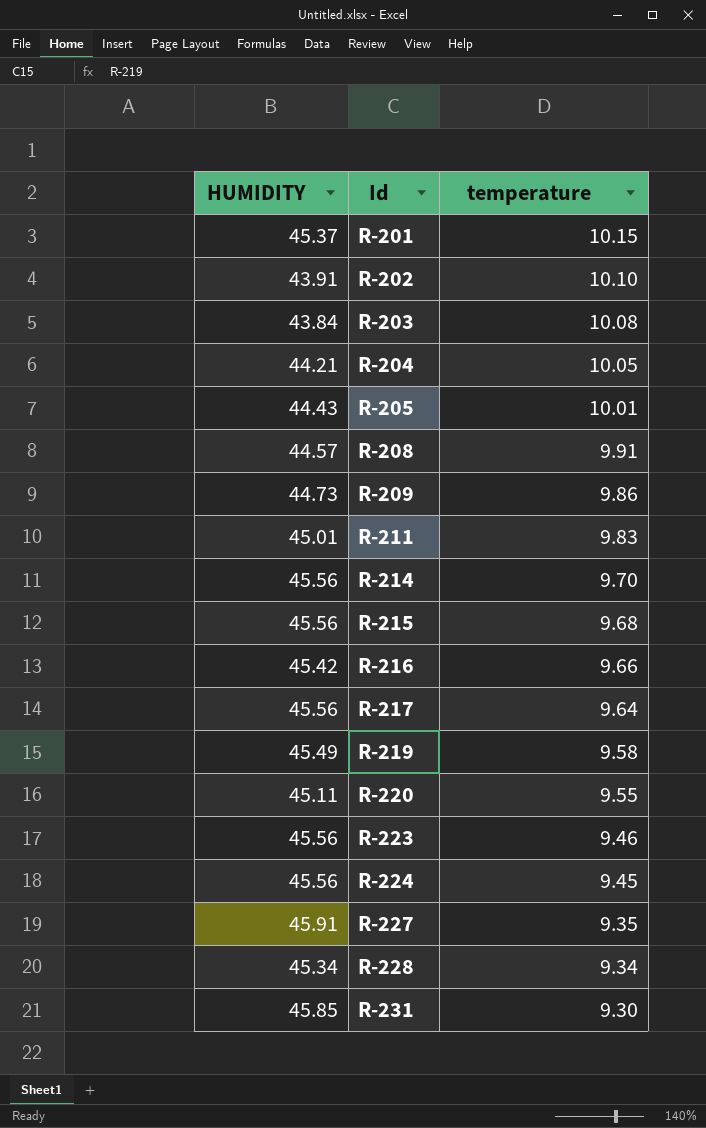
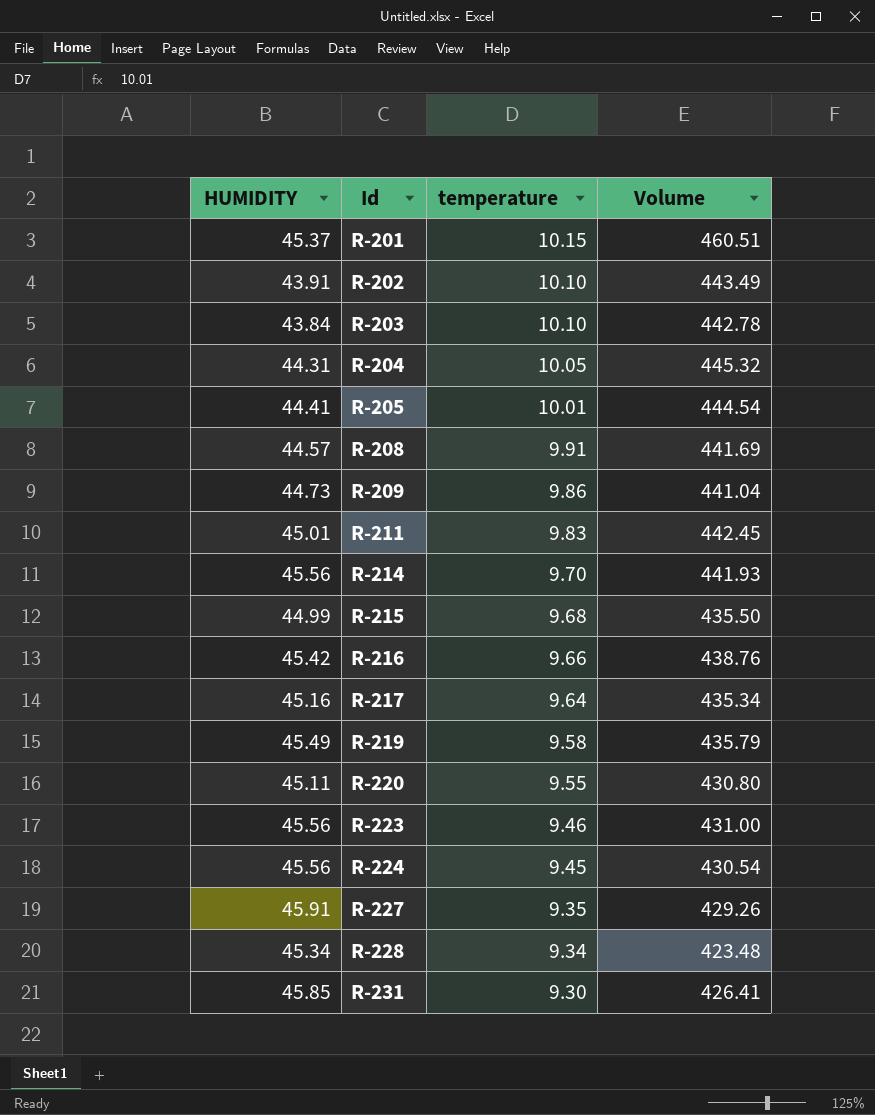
column Volume | formula: none -> [HUMIDITY] * [temperature]
R-203 | temperature: 10.08 -> 10.10
R-204 | HUMIDITY: 44.21 -> 44.31
R-205 | HUMIDITY: 44.43 -> 44.41
R-215 | HUMIDITY: 45.56 -> 44.99
R-217 | HUMIDITY: 45.56 -> 45.16

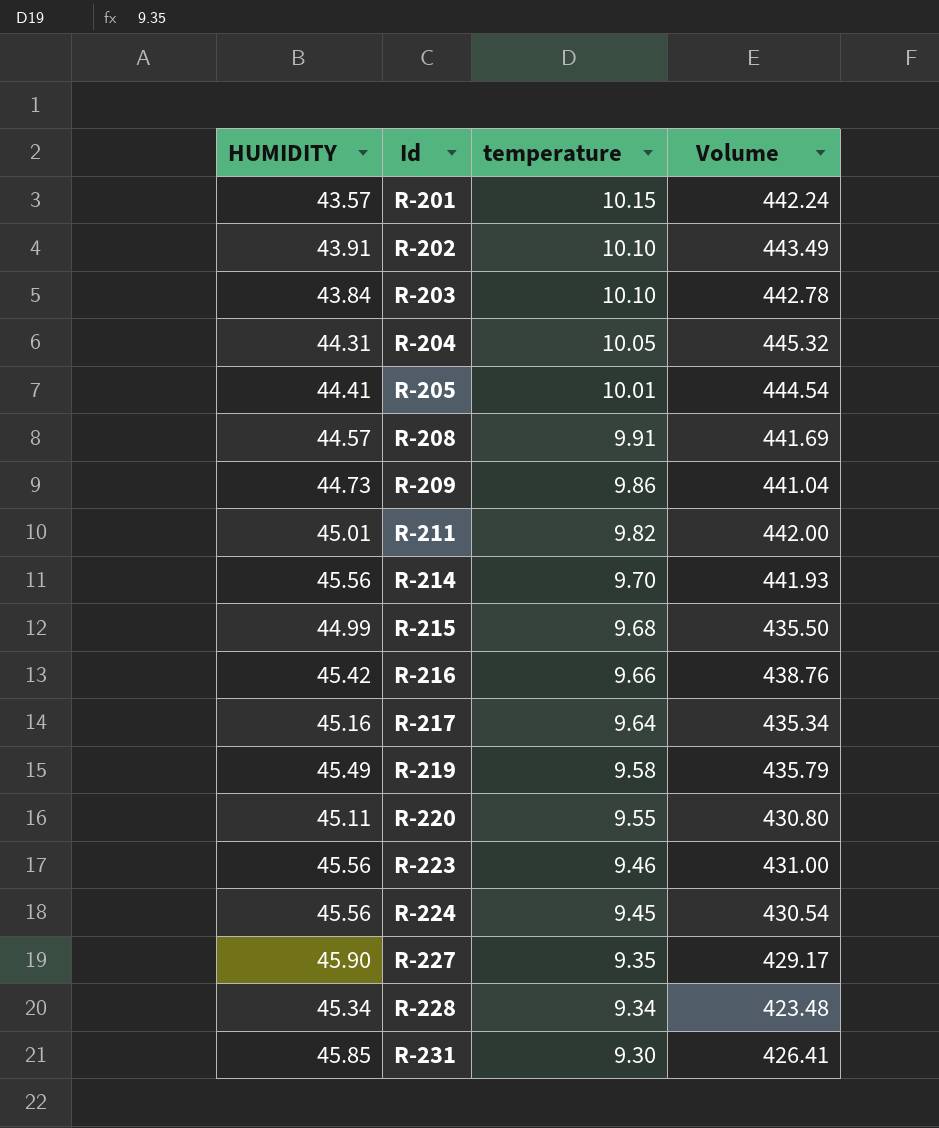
R-201 | HUMIDITY: 45.37 -> 43.57
R-201 | Volume: 460.51 -> 442.24
R-211 | temperature: 9.83 -> 9.82
R-211 | Volume: 442.45 -> 442.00
R-227 | HUMIDITY: 45.91 -> 45.90
R-227 | Volume: 429.26 -> 429.17

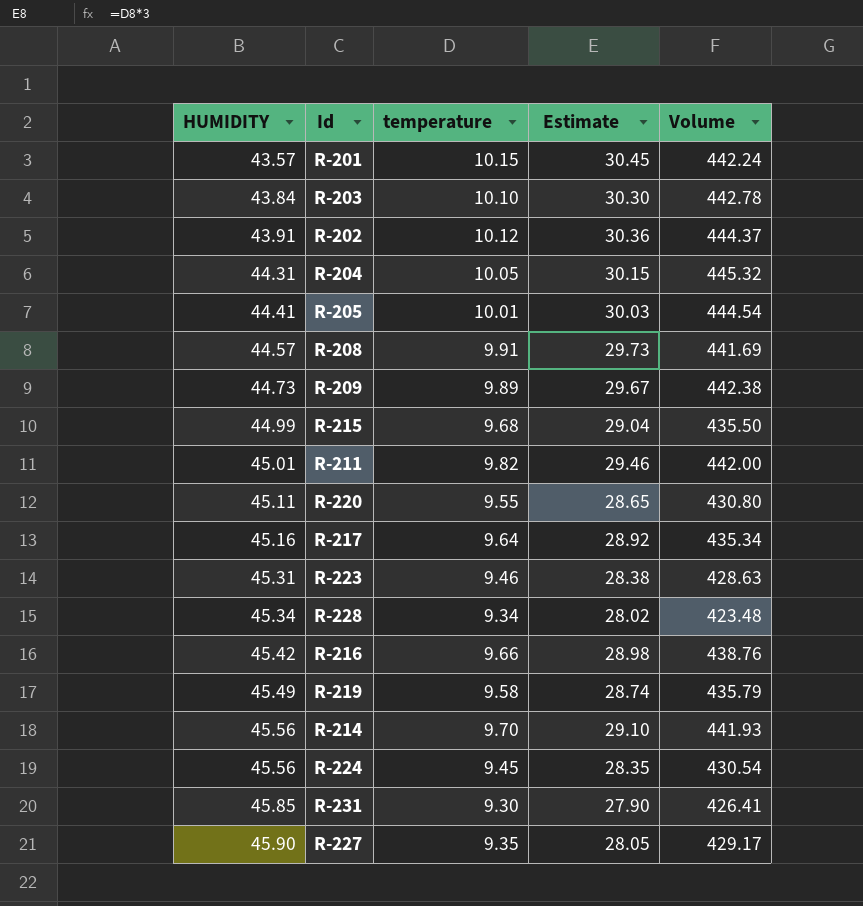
row order: Id ascending -> HUMIDITY ascending
column Estimate | formula: none -> [temperature] * 3
R-202 | temperature: 10.10 -> 10.12
R-202 | Volume: 443.49 -> 444.37
R-209 | temperature: 9.86 -> 9.89
R-209 | Volume: 441.04 -> 442.38
R-223 | HUMIDITY: 45.56 -> 45.31
R-223 | Volume: 431.00 -> 428.63

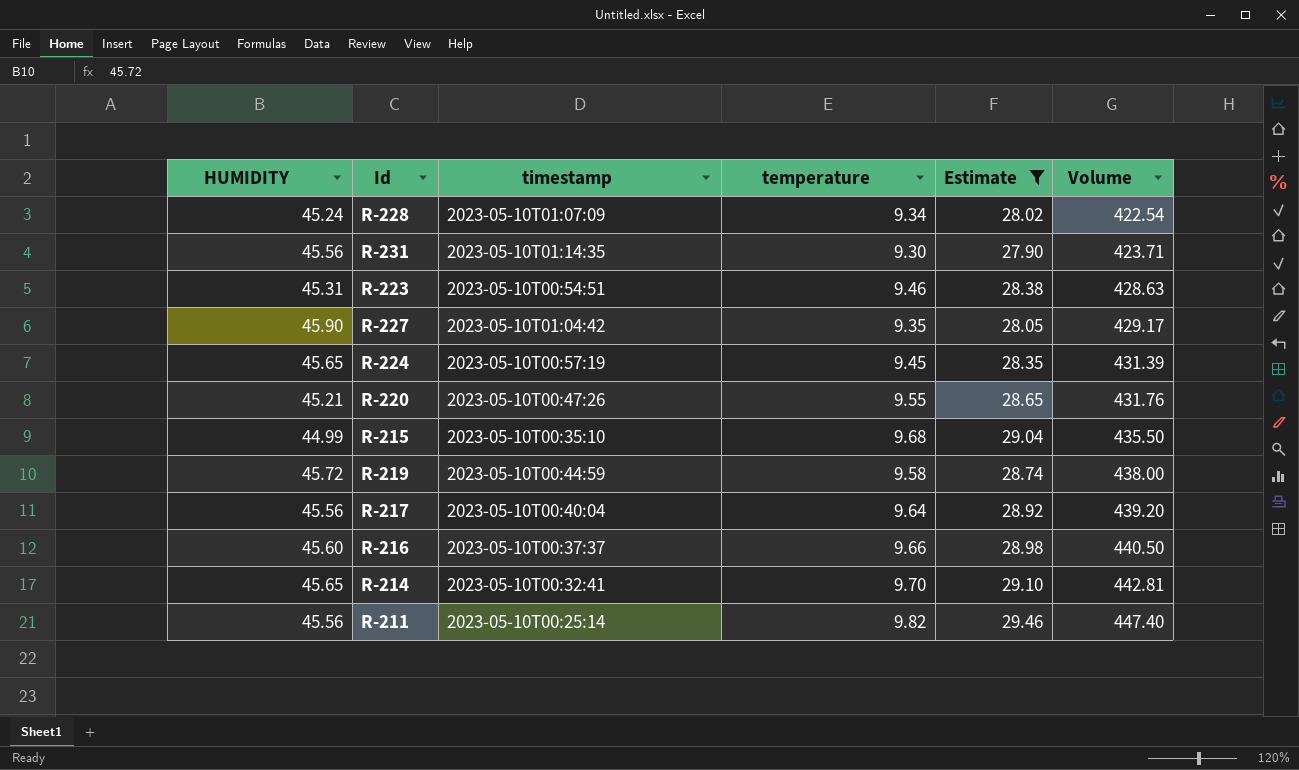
filter: none -> Estimate <= 29.46
row order: HUMIDITY ascending -> Volume ascending
column timestamp | position: none -> 3
R-228 | HUMIDITY: 45.34 -> 45.24
R-228 | Volume: 423.48 -> 422.54
R-231 | HUMIDITY: 45.85 -> 45.56
R-231 | Volume: 426.41 -> 423.71
R-224 | HUMIDITY: 45.56 -> 45.65
R-224 | Volume: 430.54 -> 431.39
R-220 | HUMIDITY: 45.11 -> 45.21
R-220 | Volume: 430.80 -> 431.76
R-219 | HUMIDITY: 45.49 -> 45.72
R-219 | Volume: 435.79 -> 438.00
R-217 | HUMIDITY: 45.16 -> 45.56
R-217 | Volume: 435.34 -> 439.20
R-216 | HUMIDITY: 45.42 -> 45.60
R-216 | Volume: 438.76 -> 440.50
R-214 | HUMIDITY: 45.56 -> 45.65
R-214 | Volume: 441.93 -> 442.81
R-211 | HUMIDITY: 45.01 -> 45.56
R-211 | Volume: 442.00 -> 447.40

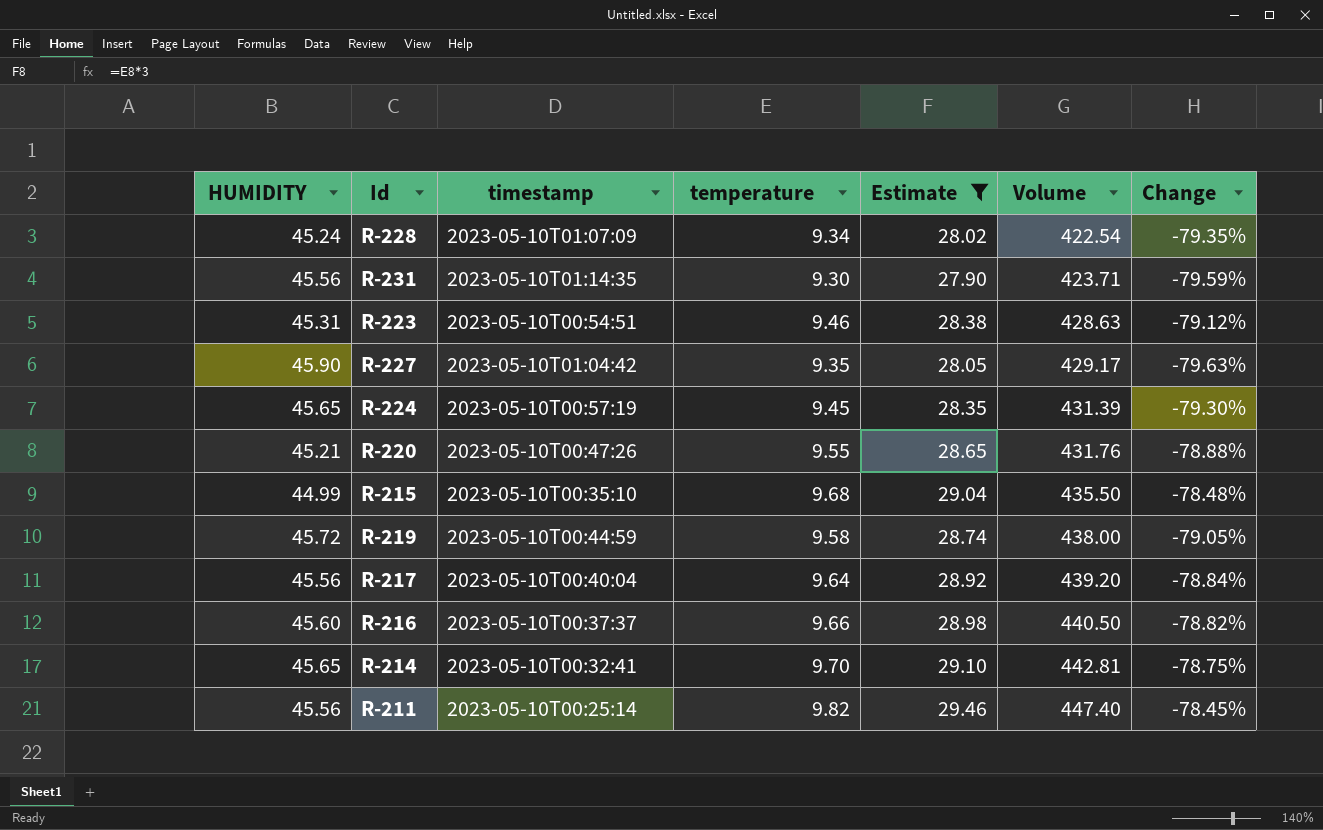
column Change | formula: none -> ([temperature] - [HUMIDITY]) / [HUMIDITY]

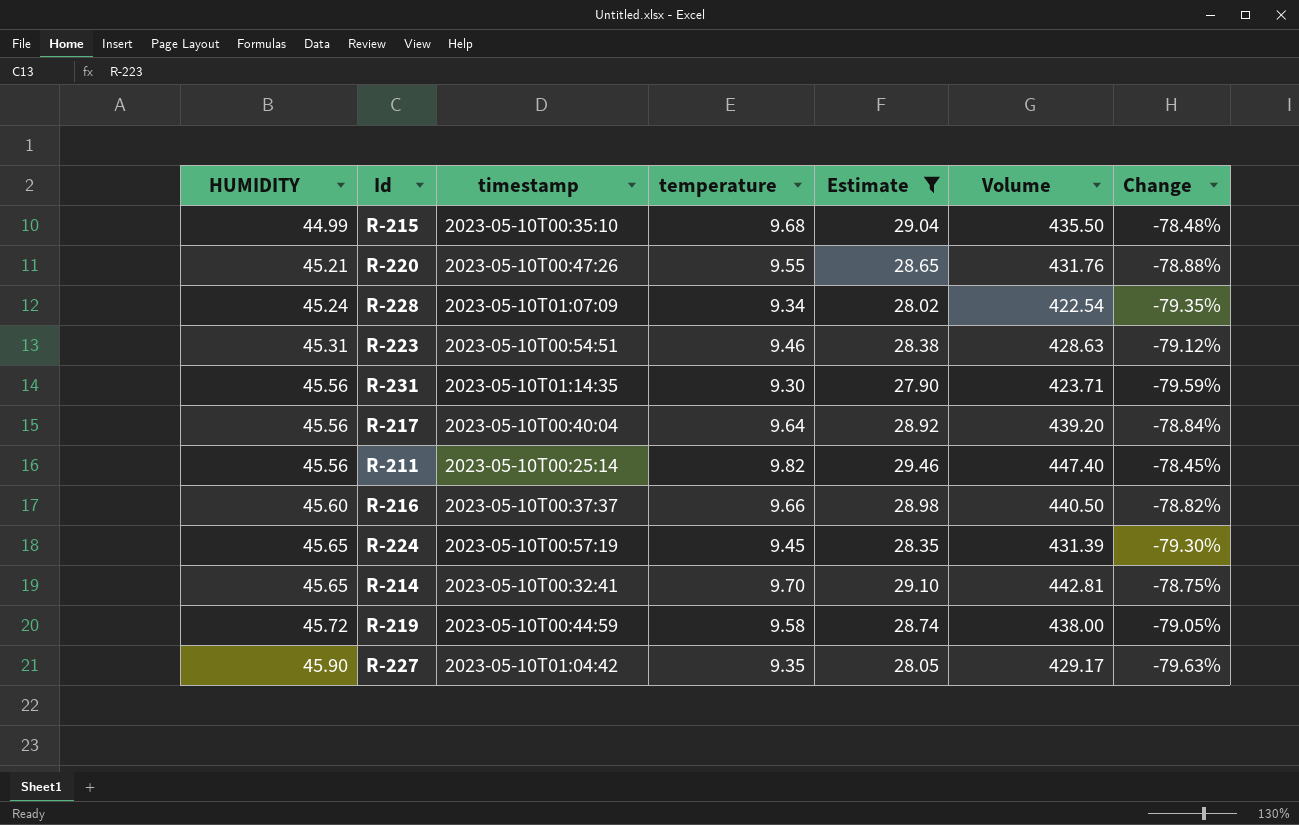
row order: Volume ascending -> HUMIDITY ascending

